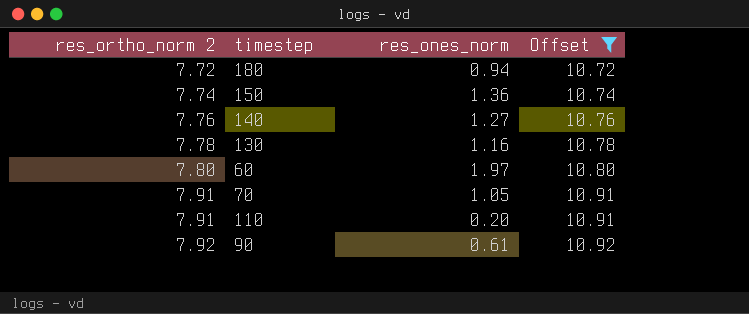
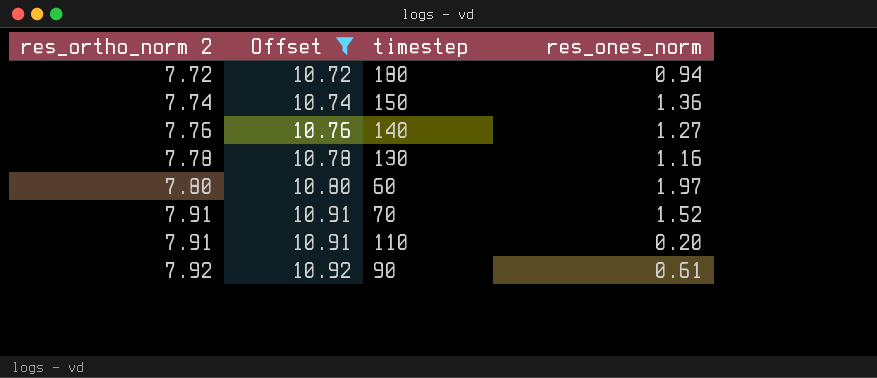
column Offset | position: 4 -> 2
70 | res_ones_norm: 1.05 -> 1.52

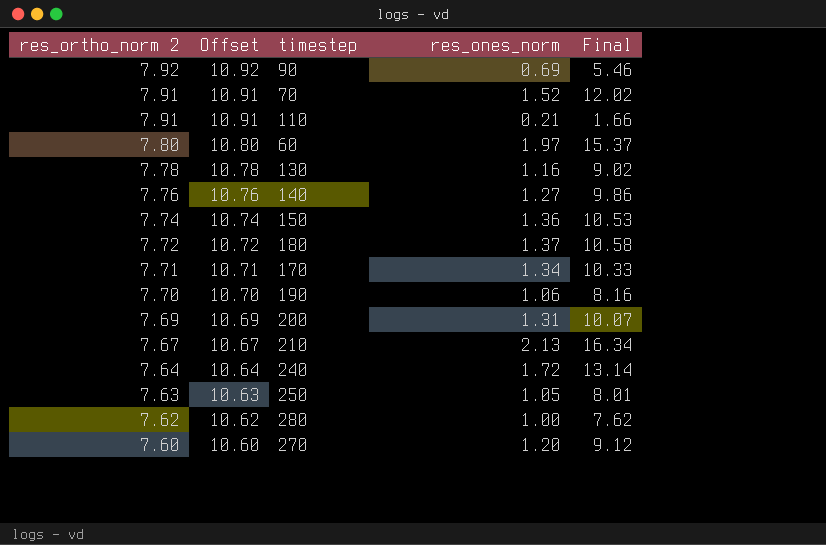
filter: Offset >= 10.72 -> none
row order: res_ortho_norm 2 ascending -> res_ortho_norm 2 descending
column Final | formula: none -> [res_ortho_norm 2] * [res_ones_norm]
90 | res_ones_norm: 0.61 -> 0.69
110 | res_ones_norm: 0.20 -> 0.21
180 | res_ones_norm: 0.94 -> 1.37

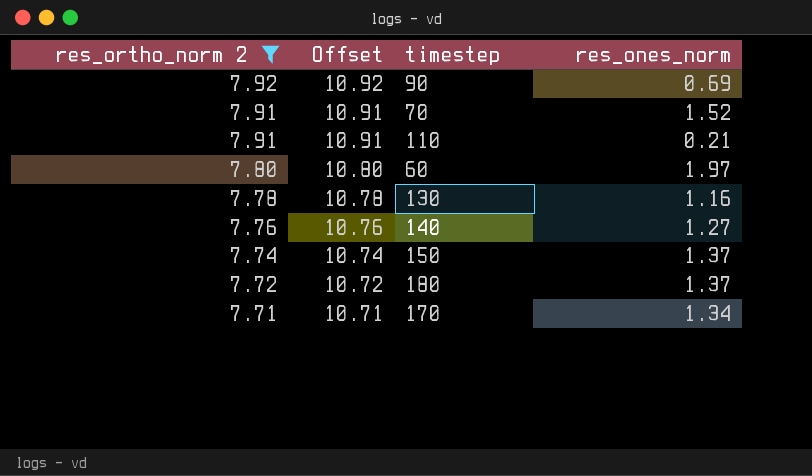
filter: none -> res_ortho_norm 2 >= 7.71
column Final | formula: [res_ortho_norm 2] * [res_ones_norm] -> none
150 | res_ones_norm: 1.36 -> 1.37

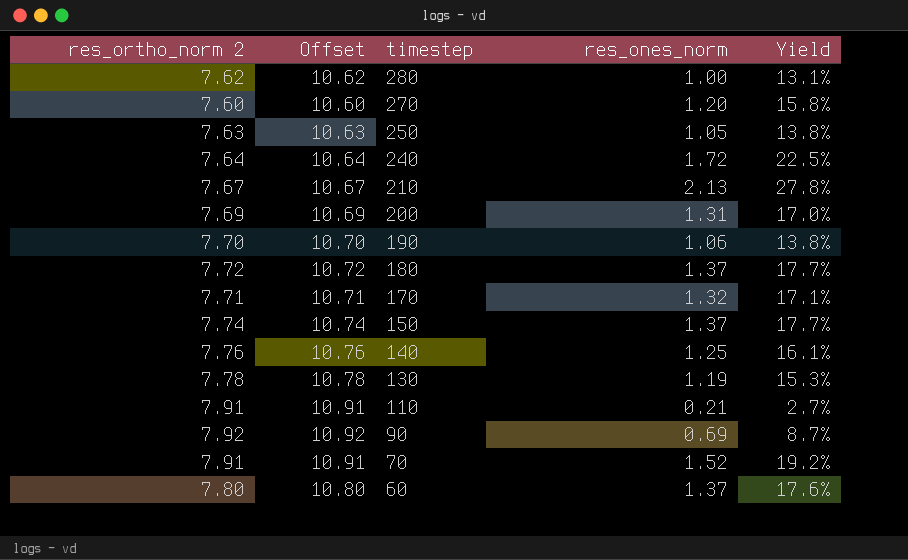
filter: res_ortho_norm 2 >= 7.71 -> none
row order: res_ortho_norm 2 descending -> timestep descending
column Yield | formula: none -> [res_ones_norm] / [res_ortho_norm 2]
170 | res_ones_norm: 1.34 -> 1.32
140 | res_ones_norm: 1.27 -> 1.25
130 | res_ones_norm: 1.16 -> 1.19
60 | res_ones_norm: 1.97 -> 1.37

